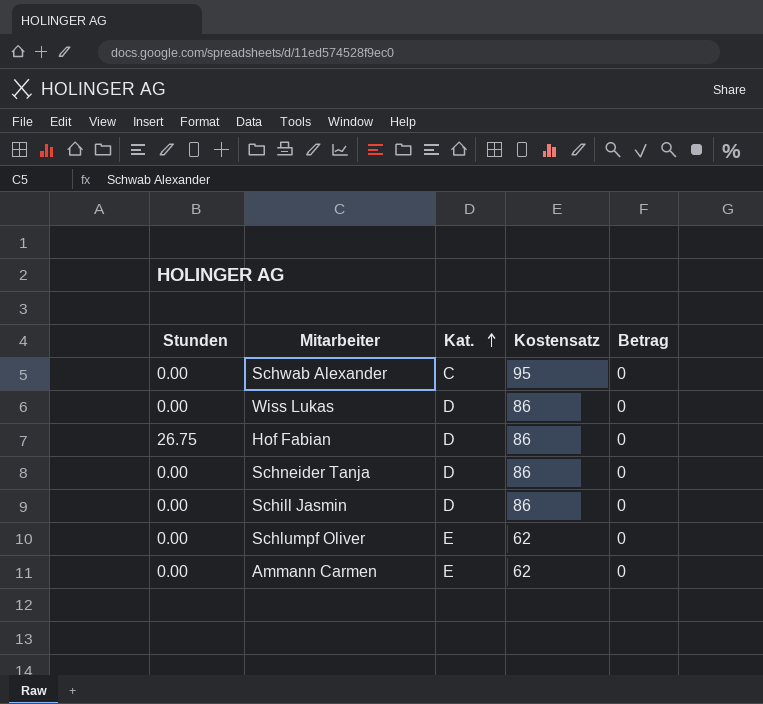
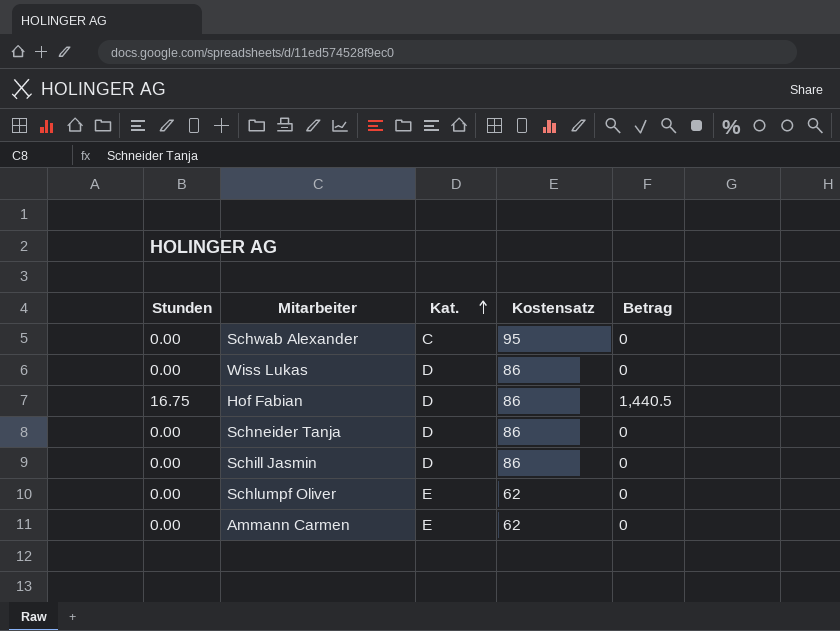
Hof Fabian | Stunden: 26.75 -> 16.75
Hof Fabian | Betrag: 0 -> 1,440.5

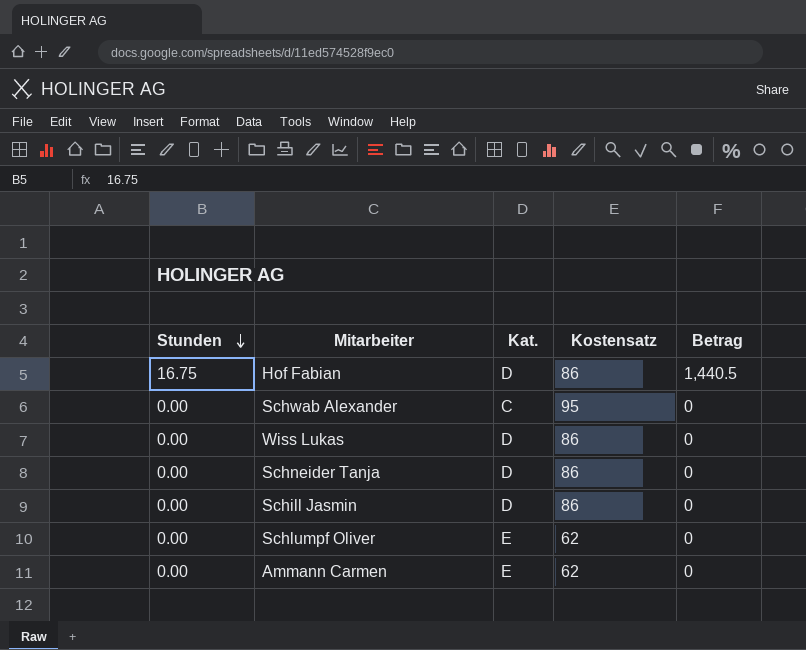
row order: Kat. ascending -> Stunden descending

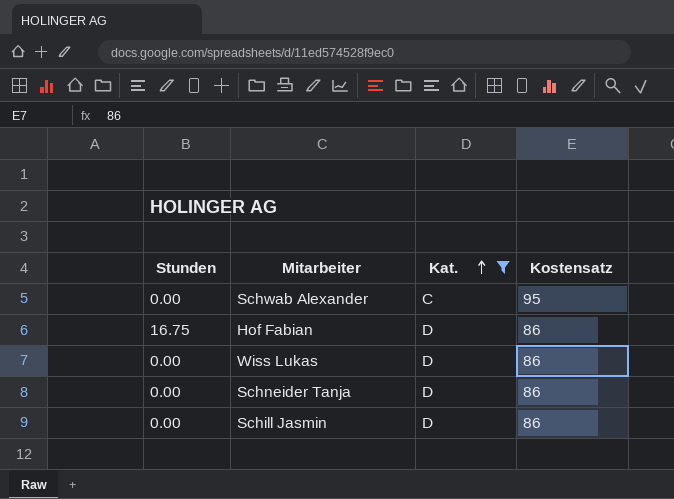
filter: none -> Kat. != E
row order: Stunden descending -> Kat. ascending
column Betrag | position: 5 -> none

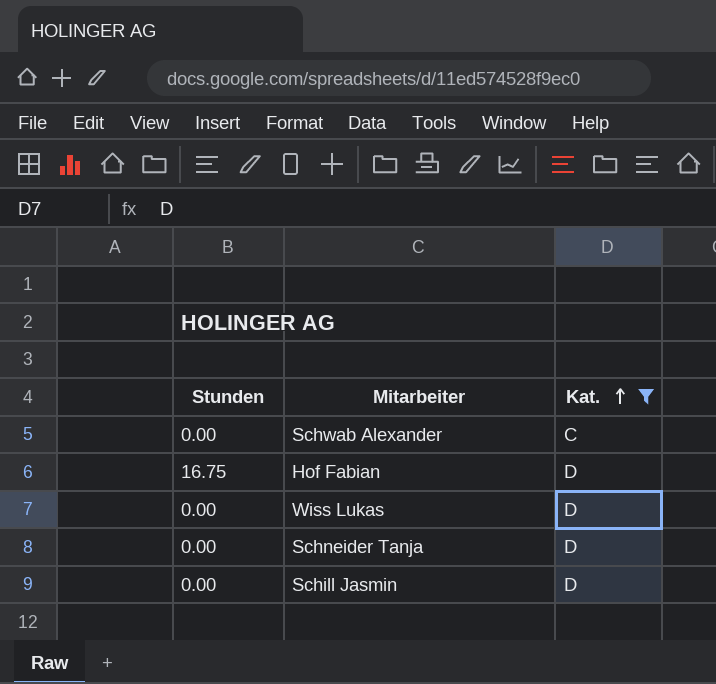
column Kostensatz | position: 4 -> none

